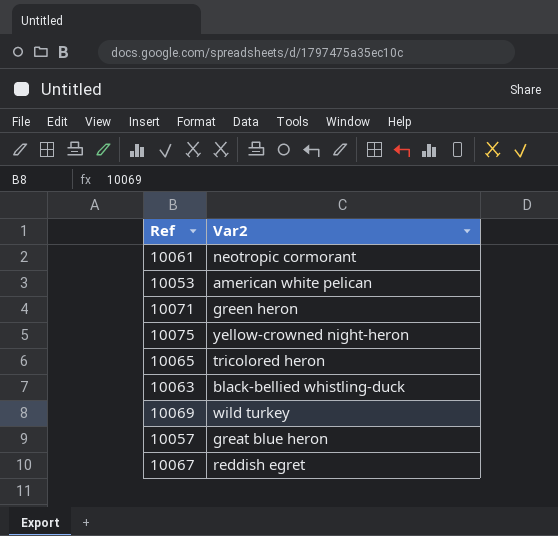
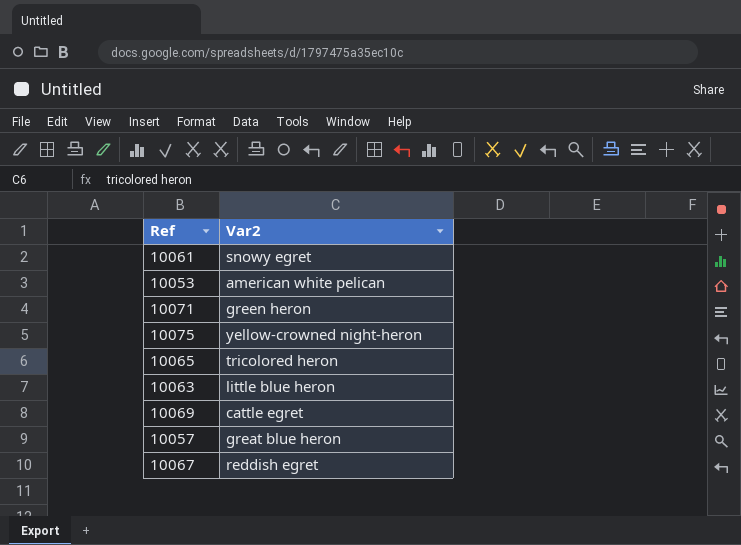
10061 | Var2: neotropic cormorant -> snowy egret
10063 | Var2: black-bellied whistling-duck -> little blue heron
10069 | Var2: wild turkey -> cattle egret

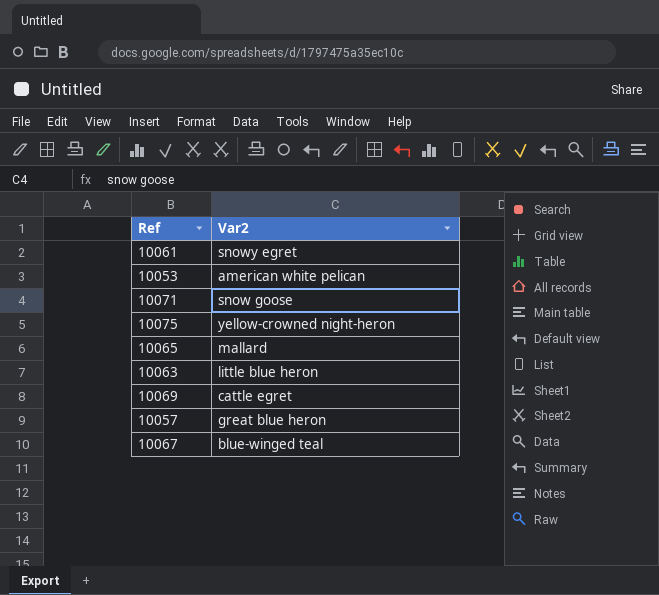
10071 | Var2: green heron -> snow goose
10065 | Var2: tricolored heron -> mallard
10067 | Var2: reddish egret -> blue-winged teal

